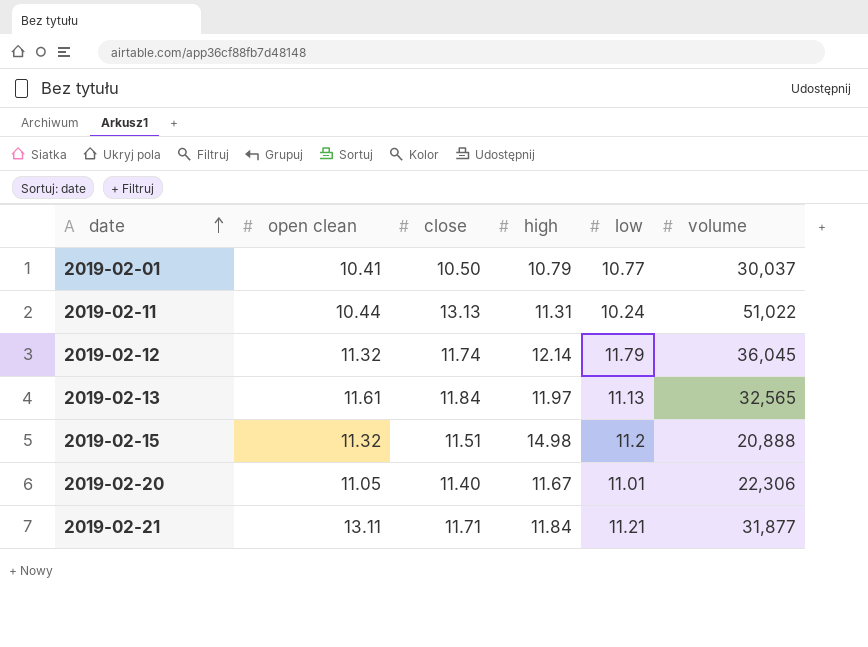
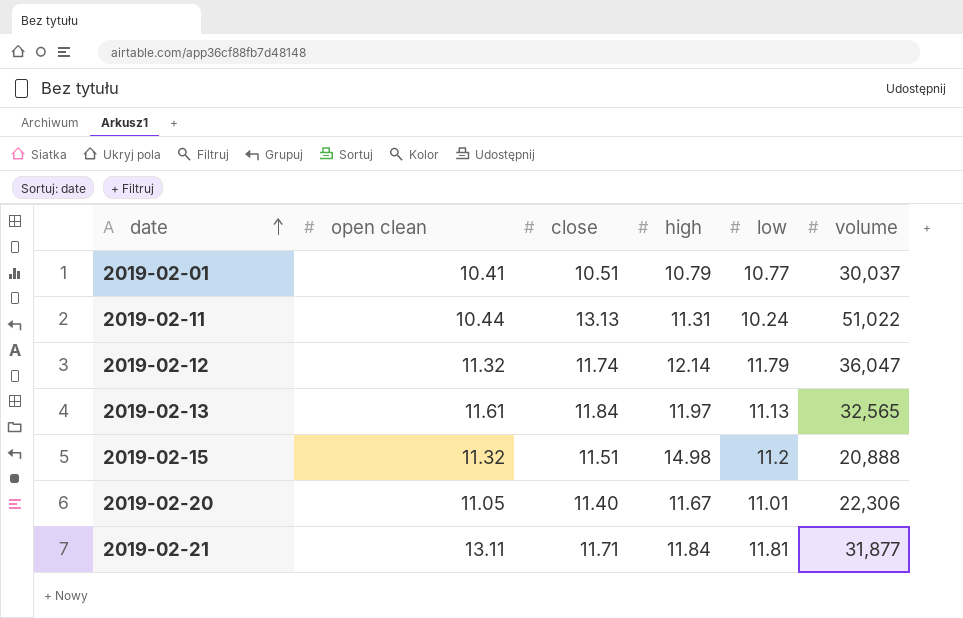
2019-02-01 | close: 10.50 -> 10.51
2019-02-12 | volume: 36,045 -> 36,047
2019-02-21 | low: 11.21 -> 11.81

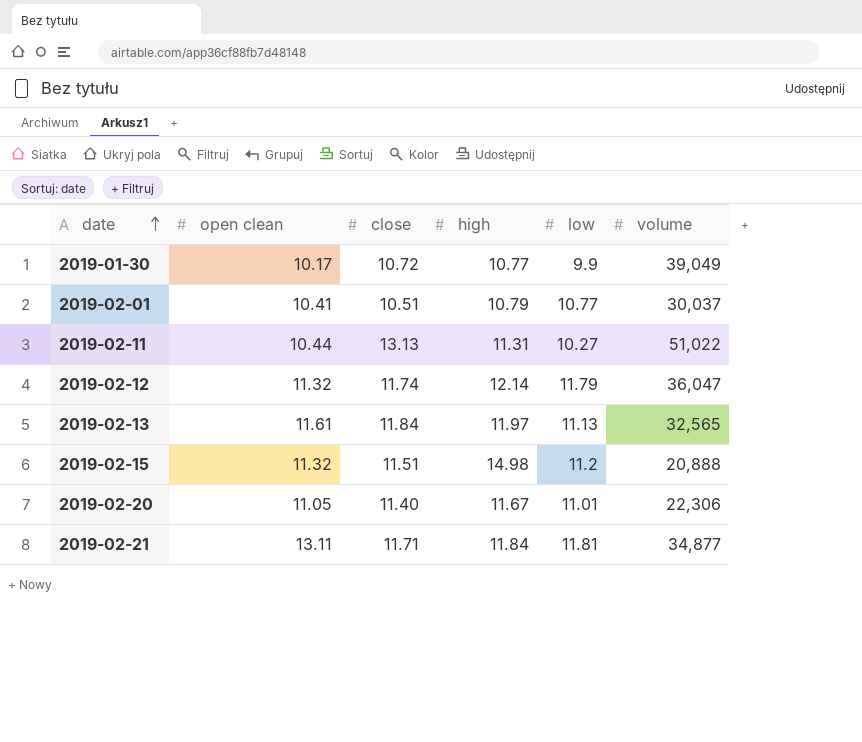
row 2019-01-30: none -> 10.17 | 10.72 | 10.77 | 9.9 | 39,049
2019-02-11 | low: 10.24 -> 10.27
2019-02-21 | volume: 31,877 -> 34,877

